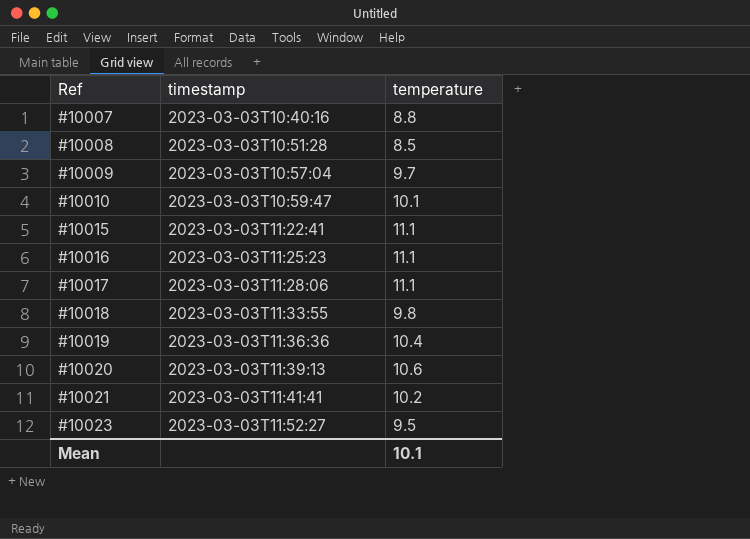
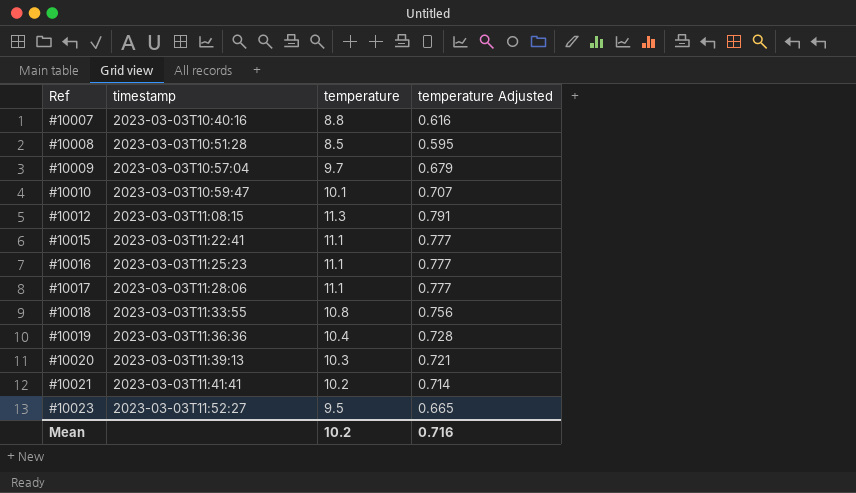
column temperature Adjusted | formula: none -> [temperature] * 0.07
row #10012: none -> 2023-03-03T11:08:15 | 11.3 | 0.791
#10018 | temperature: 9.8 -> 10.8
#10020 | temperature: 10.6 -> 10.3
Mean | temperature: 10.1 -> 10.2

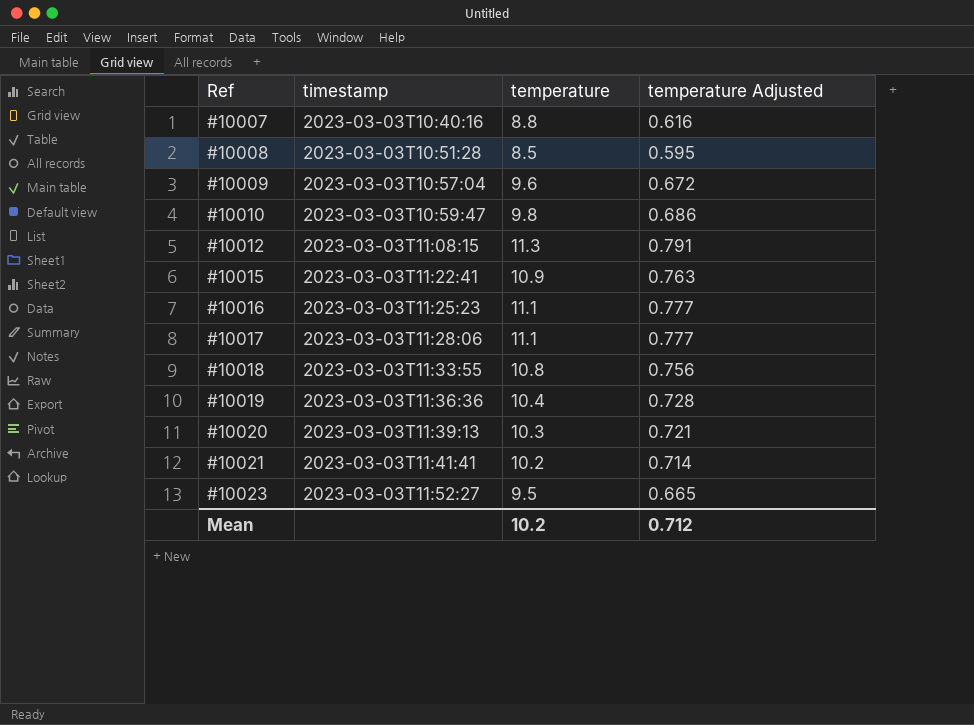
#10009 | temperature: 9.7 -> 9.6
#10009 | temperature Adjusted: 0.679 -> 0.672
#10010 | temperature: 10.1 -> 9.8
#10010 | temperature Adjusted: 0.707 -> 0.686
#10015 | temperature: 11.1 -> 10.9
#10015 | temperature Adjusted: 0.777 -> 0.763
Mean | temperature Adjusted: 0.716 -> 0.712

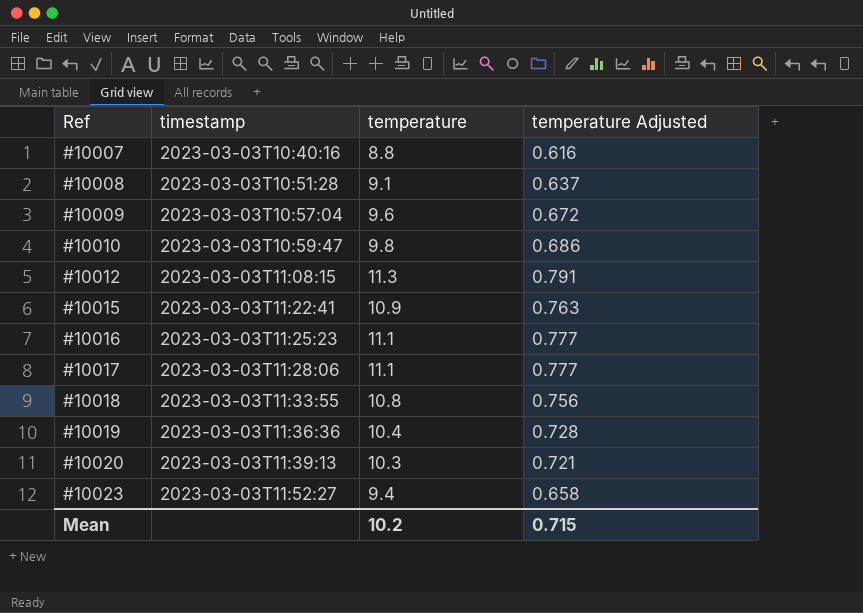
row #10021: 2023-03-03T11:41:41 | 10.2 | 0.714 -> none
#10008 | temperature: 8.5 -> 9.1
#10008 | temperature Adjusted: 0.595 -> 0.637
#10023 | temperature: 9.5 -> 9.4
#10023 | temperature Adjusted: 0.665 -> 0.658
Mean | temperature Adjusted: 0.712 -> 0.715

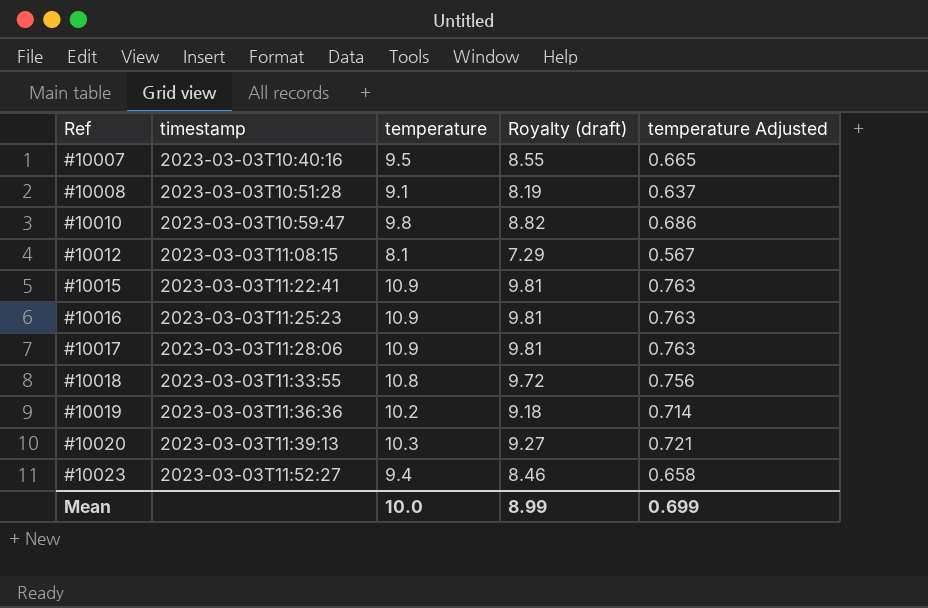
column Royalty (draft) | formula: none -> [temperature] * 0.9
row #10009: 2023-03-03T10:57:04 | 9.6 | 0.672 -> none
#10007 | temperature: 8.8 -> 9.5
#10007 | temperature Adjusted: 0.616 -> 0.665
#10012 | temperature: 11.3 -> 8.1
#10012 | temperature Adjusted: 0.791 -> 0.567
#10016 | temperature: 11.1 -> 10.9
#10016 | temperature Adjusted: 0.777 -> 0.763
#10017 | temperature: 11.1 -> 10.9
#10017 | temperature Adjusted: 0.777 -> 0.763
#10019 | temperature: 10.4 -> 10.2
#10019 | temperature Adjusted: 0.728 -> 0.714
Mean | temperature: 10.2 -> 10.0
Mean | temperature Adjusted: 0.715 -> 0.699

